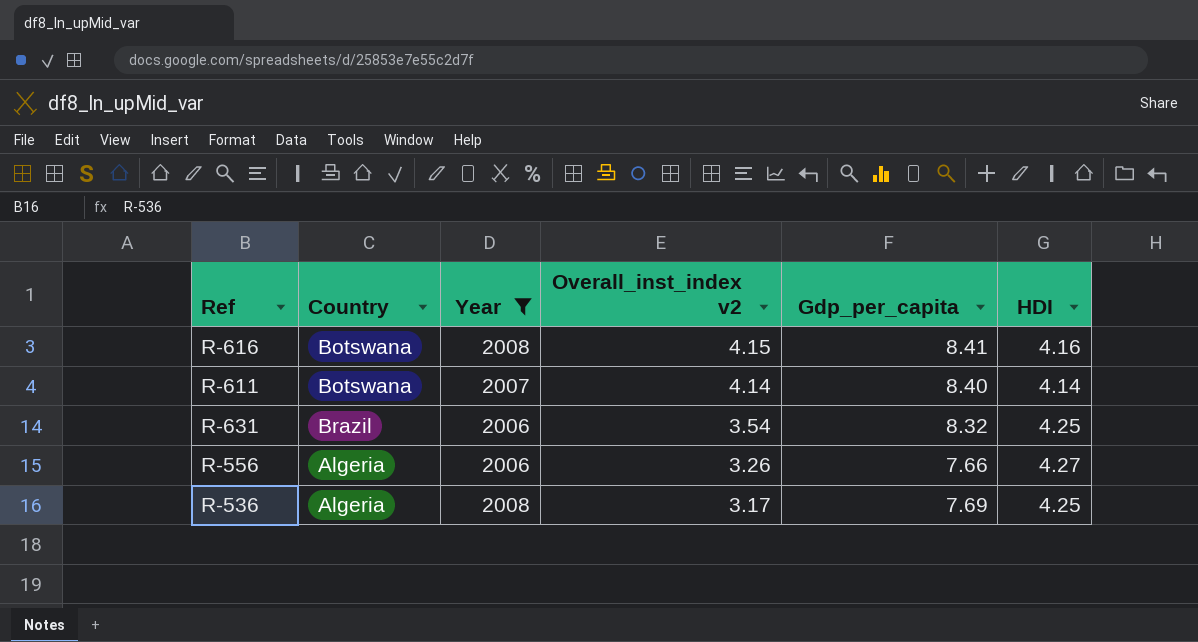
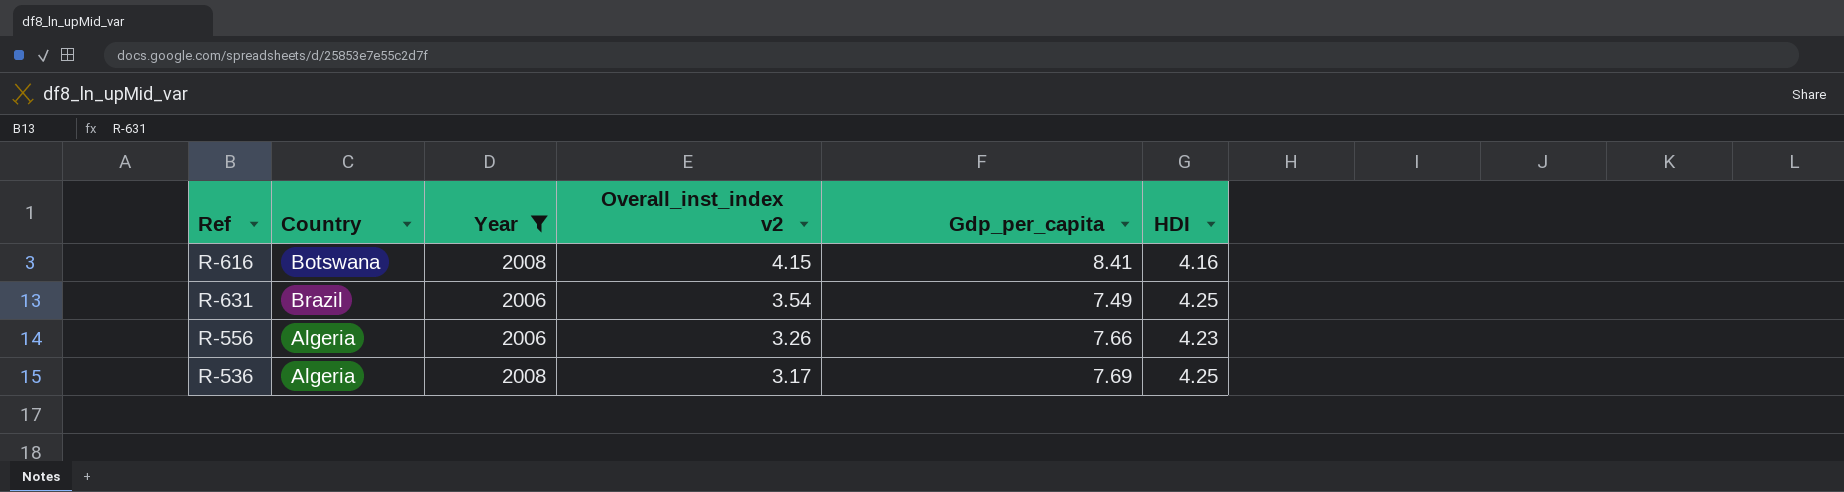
row R-611: Botswana | 2007 | 4.14 | 8.40 | 4.14 -> none
R-631 | Gdp_per_capita: 8.32 -> 7.49
R-556 | HDI: 4.27 -> 4.23

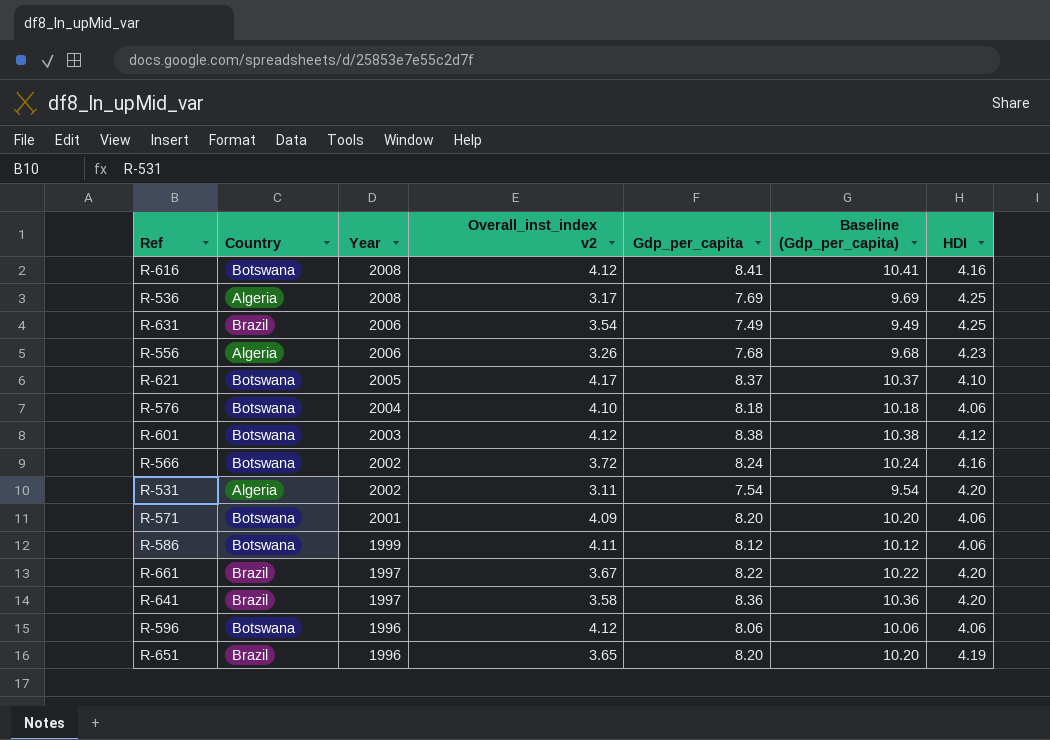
filter: Year >= 2006 -> none
row order: Overall_inst_index v2 descending -> Year descending
column Baseline (Gdp_per_capita) | formula: none -> [Gdp_per_capita] + 2
R-616 | Overall_inst_index v2: 4.15 -> 4.12
R-556 | Gdp_per_capita: 7.66 -> 7.68

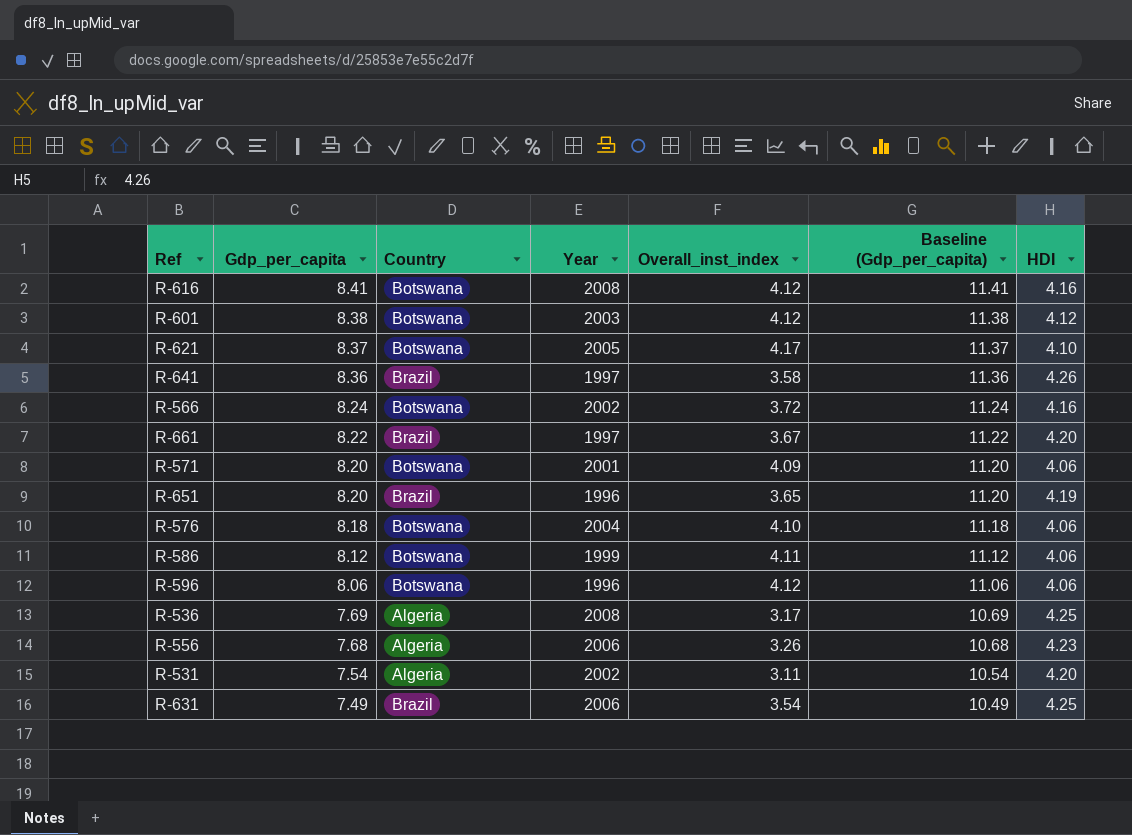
row order: Year descending -> Gdp_per_capita descending
column Gdp_per_capita | position: 5 -> 2
column name: Overall_inst_index v2 -> Overall_inst_index
column Baseline (Gdp_per_capita) | formula: [Gdp_per_capita] + 2 -> [Gdp_per_capita] + 3
R-641 | HDI: 4.20 -> 4.26

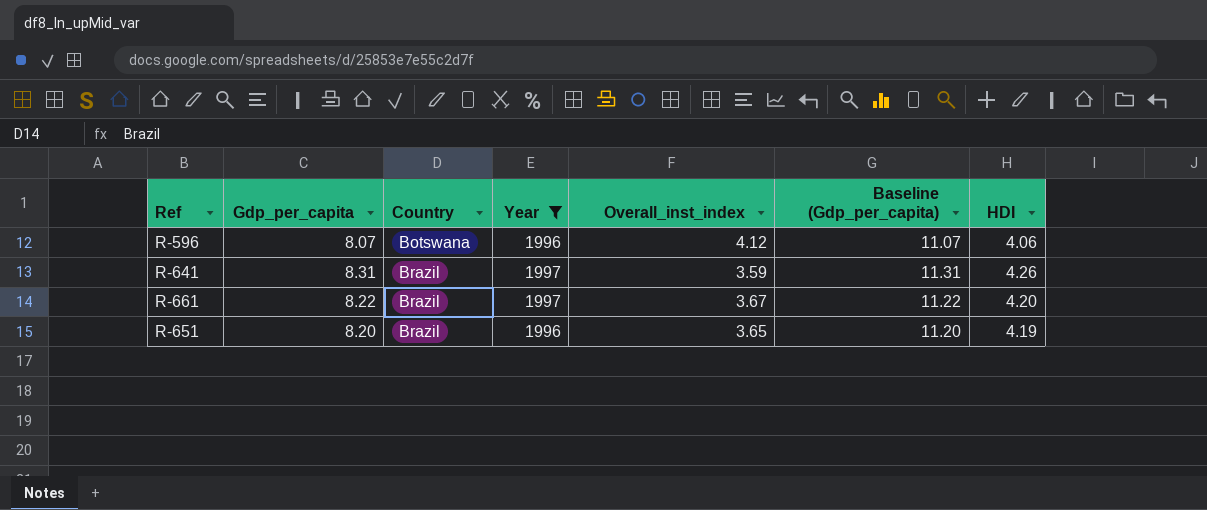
filter: none -> Year <= 1997
row order: Gdp_per_capita descending -> Country ascending
R-596 | Gdp_per_capita: 8.06 -> 8.07
R-596 | Baseline (Gdp_per_capita): 11.06 -> 11.07
R-641 | Gdp_per_capita: 8.36 -> 8.31
R-641 | Overall_inst_index: 3.58 -> 3.59
R-641 | Baseline (Gdp_per_capita): 11.36 -> 11.31

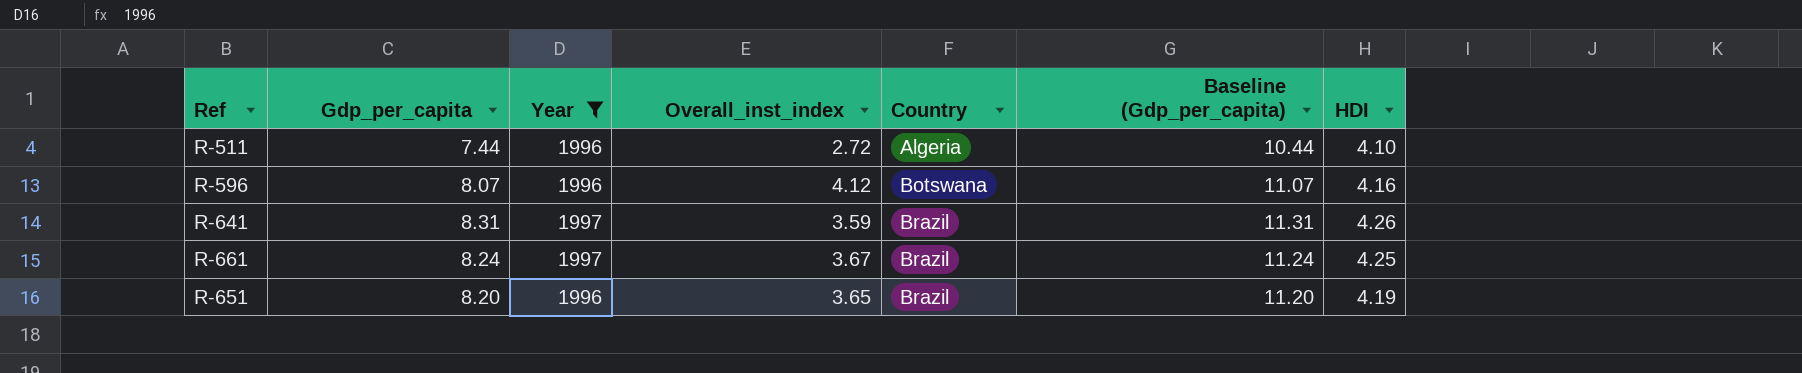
column Country | position: 3 -> 5
row R-511: none -> 7.44 | 1996 | 2.72 | Algeria | 10.44 | 4.10
R-596 | HDI: 4.06 -> 4.16
R-661 | Gdp_per_capita: 8.22 -> 8.24
R-661 | Baseline (Gdp_per_capita): 11.22 -> 11.24
R-661 | HDI: 4.20 -> 4.25

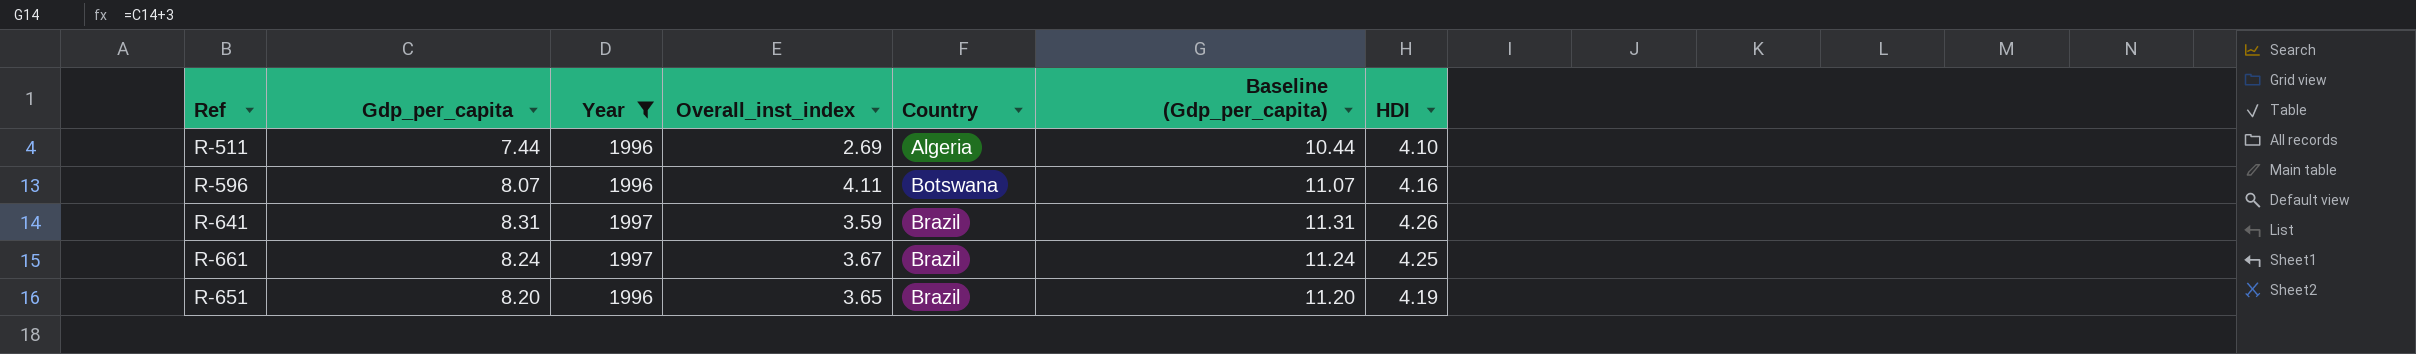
R-511 | Overall_inst_index: 2.72 -> 2.69
R-596 | Overall_inst_index: 4.12 -> 4.11

